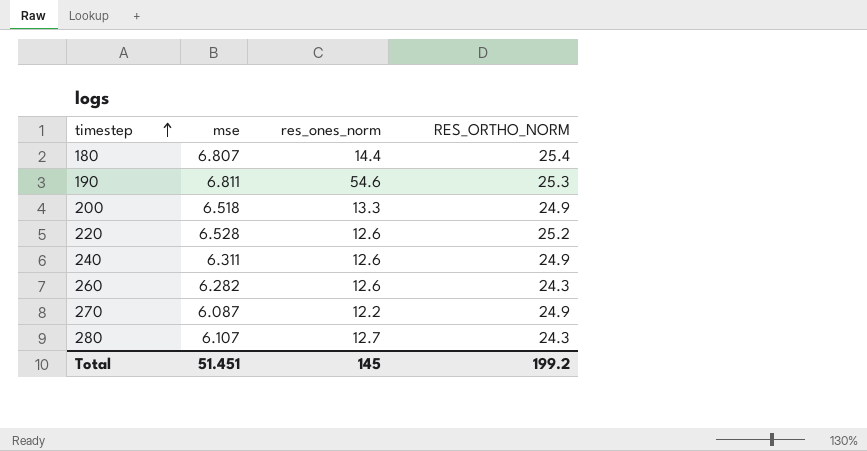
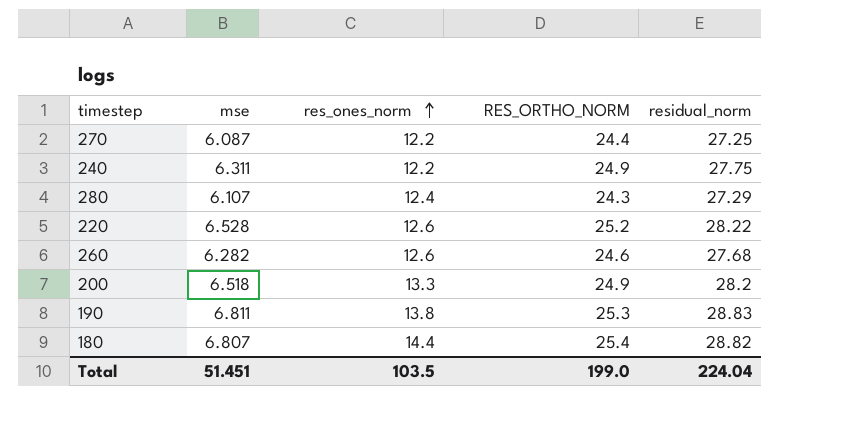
row order: timestep ascending -> res_ones_norm ascending
column residual_norm | position: none -> 5
270 | RES_ORTHO_NORM: 24.9 -> 24.4
240 | res_ones_norm: 12.6 -> 12.2
280 | res_ones_norm: 12.7 -> 12.4
260 | RES_ORTHO_NORM: 24.3 -> 24.6
190 | res_ones_norm: 54.6 -> 13.8
Total | res_ones_norm: 145 -> 103.5
Total | RES_ORTHO_NORM: 199.2 -> 199.0

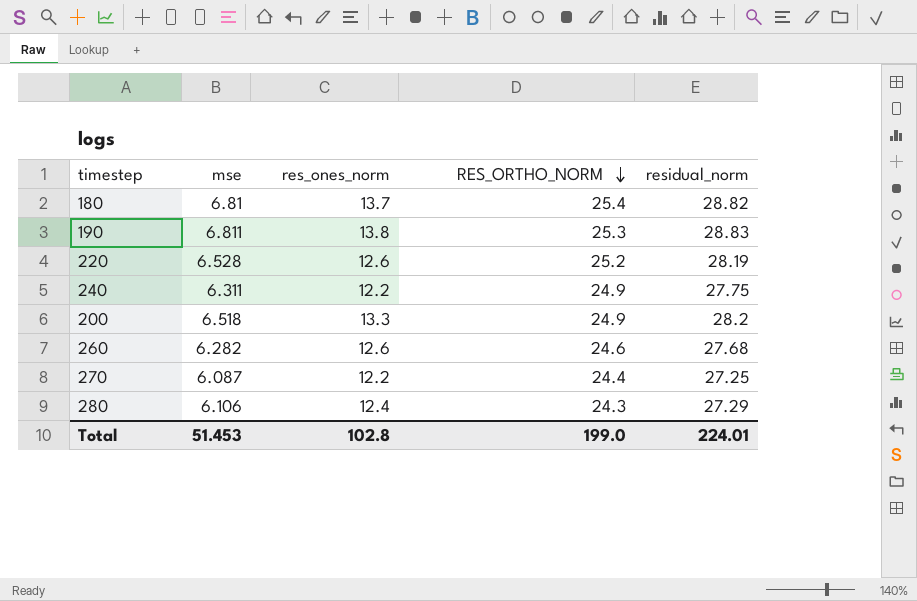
row order: res_ones_norm ascending -> RES_ORTHO_NORM descending
180 | mse: 6.807 -> 6.81
180 | res_ones_norm: 14.4 -> 13.7
220 | residual_norm: 28.22 -> 28.19
280 | mse: 6.107 -> 6.106
Total | mse: 51.451 -> 51.453
Total | res_ones_norm: 103.5 -> 102.8
Total | residual_norm: 224.04 -> 224.01

